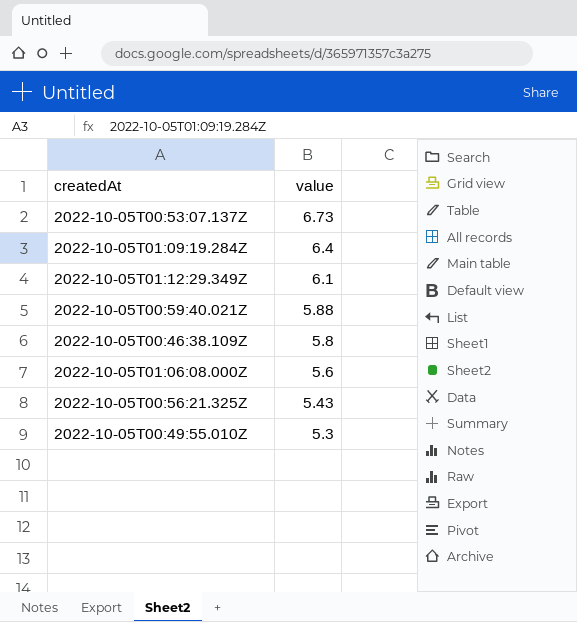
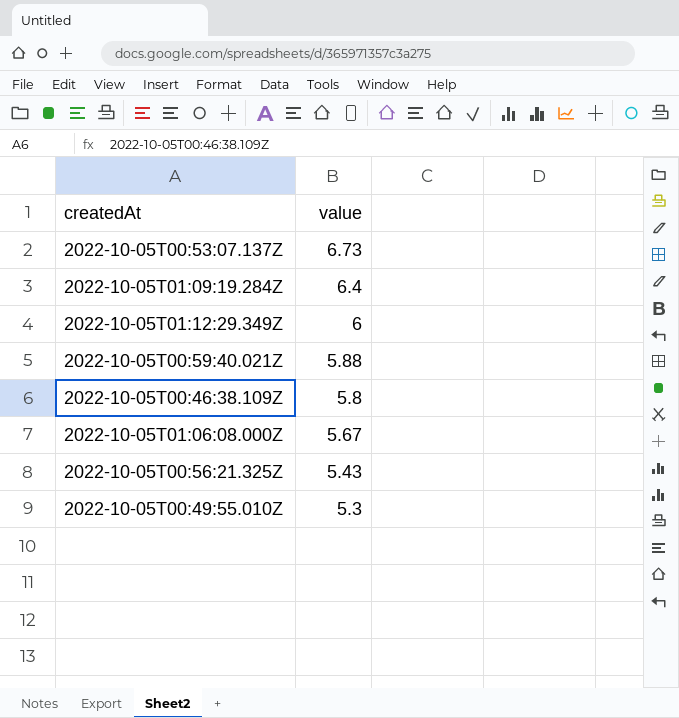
2022-10-05T01:12:29.349Z | value: 6.1 -> 6
2022-10-05T01:06:08.000Z | value: 5.6 -> 5.67

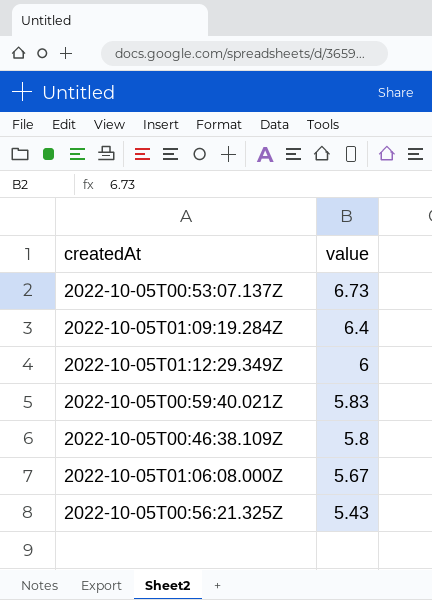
row 2022-10-05T00:49:55.010Z: 5.3 -> none
2022-10-05T00:59:40.021Z | value: 5.88 -> 5.83

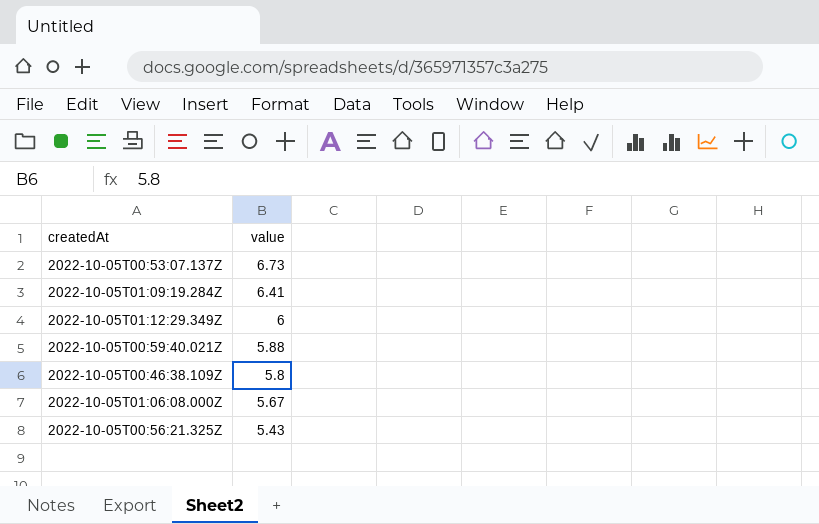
2022-10-05T01:09:19.284Z | value: 6.4 -> 6.41
2022-10-05T00:59:40.021Z | value: 5.83 -> 5.88

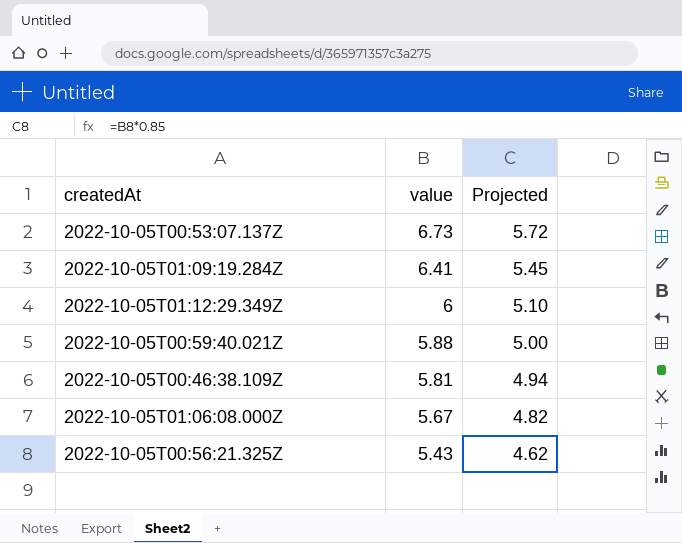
column Projected | formula: none -> [value] * 0.85
2022-10-05T00:46:38.109Z | value: 5.8 -> 5.81

